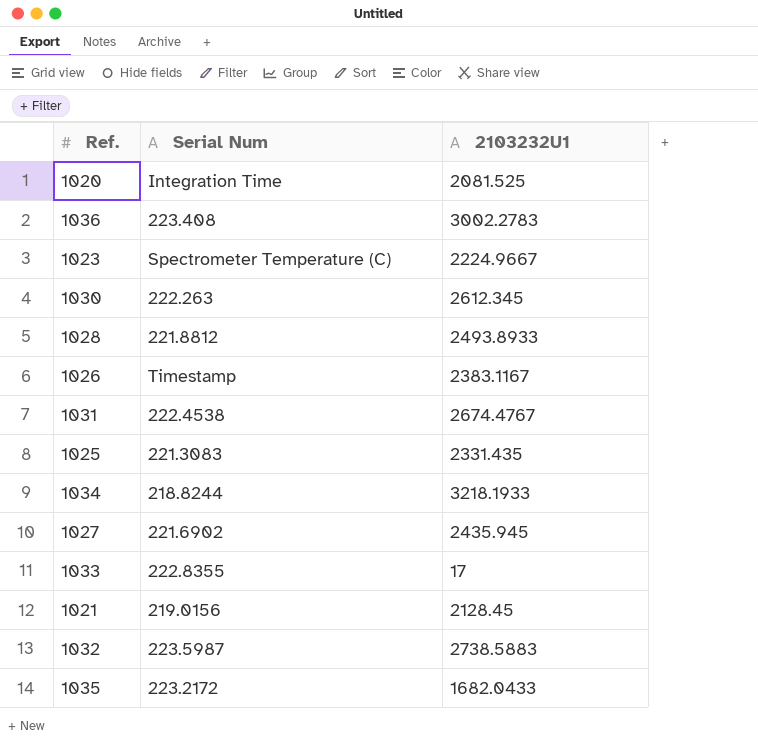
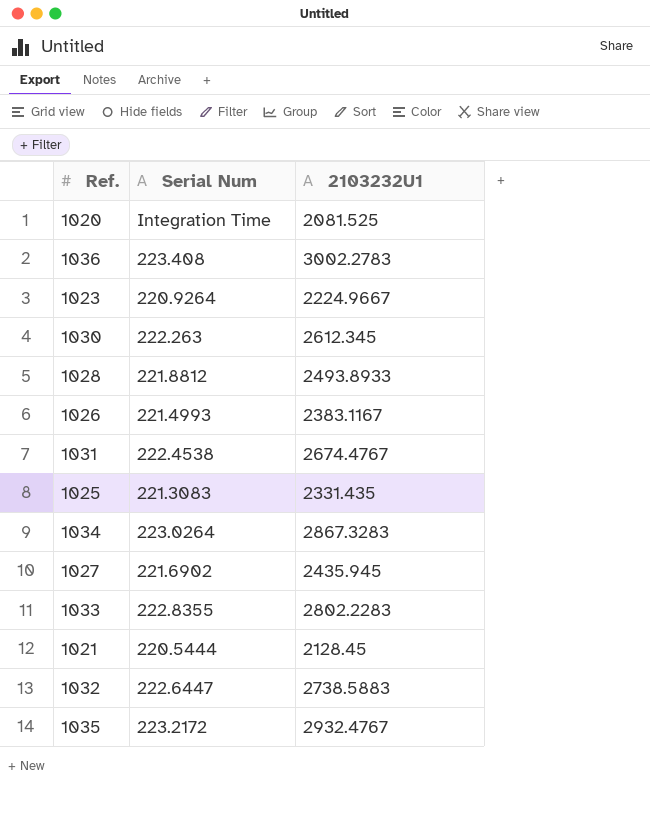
1023 | Serial Num: Spectrometer Temperature (C) -> 220.9264
1026 | Serial Num: Timestamp -> 221.4993
1034 | Serial Num: 218.8244 -> 223.0264
1034 | 2103232U1: 3218.1933 -> 2867.3283
1033 | 2103232U1: 17 -> 2802.2283
1021 | Serial Num: 219.0156 -> 220.5444
1032 | Serial Num: 223.5987 -> 222.6447
1035 | 2103232U1: 1682.0433 -> 2932.4767

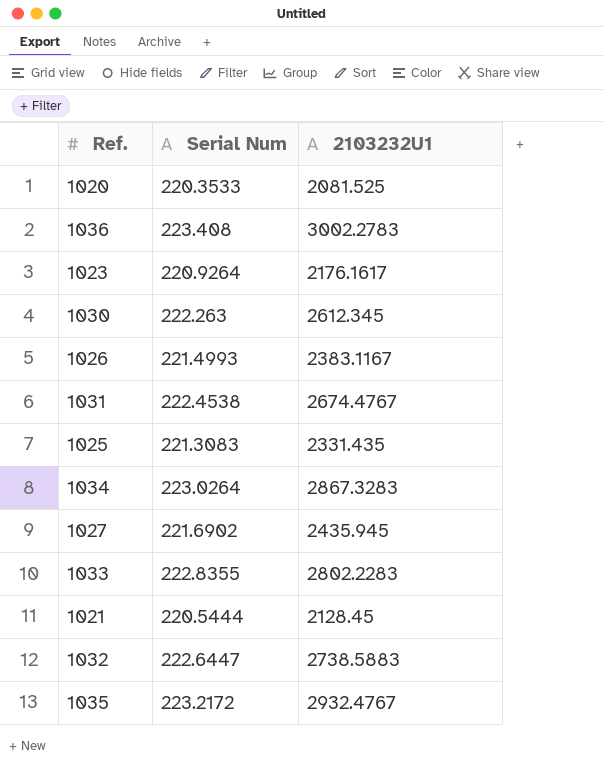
row 1028: 221.8812 | 2493.8933 -> none
1020 | Serial Num: Integration Time -> 220.3533
1023 | 2103232U1: 2224.9667 -> 2176.1617

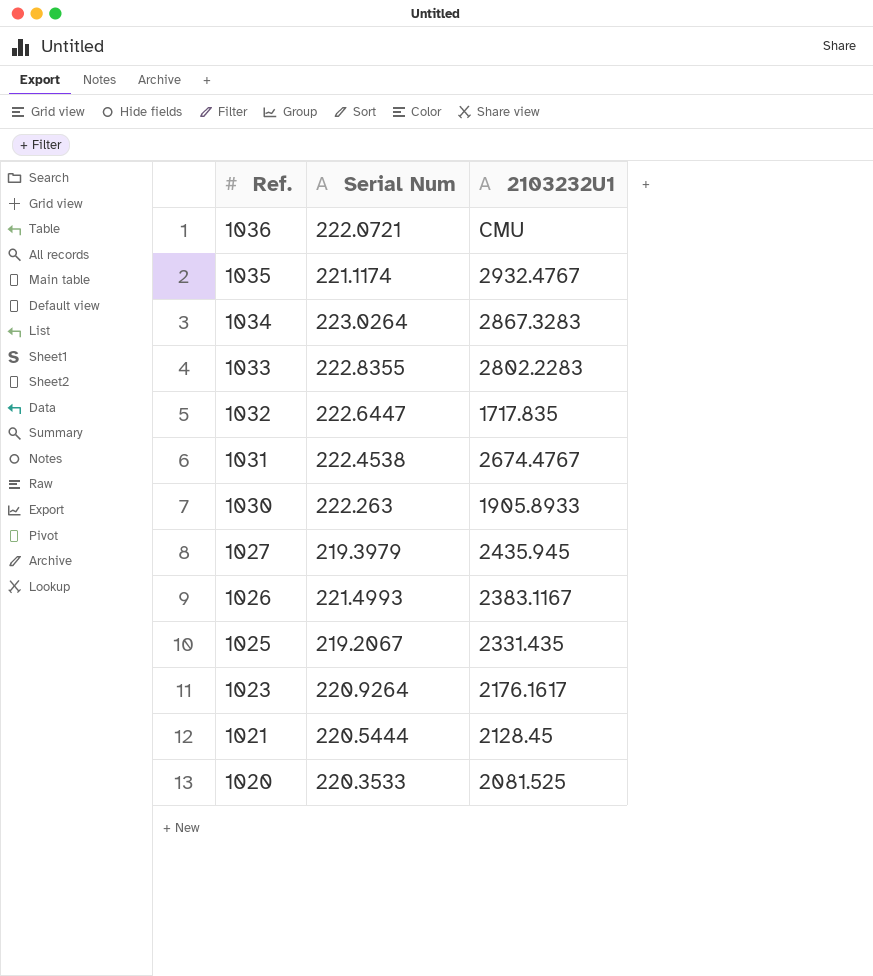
row order: none -> Ref. descending
1036 | Serial Num: 223.408 -> 222.0721
1036 | 2103232U1: 3002.2783 -> CMU
1035 | Serial Num: 223.2172 -> 221.1174
1032 | 2103232U1: 2738.5883 -> 1717.835
1030 | 2103232U1: 2612.345 -> 1905.8933
1027 | Serial Num: 221.6902 -> 219.3979
1025 | Serial Num: 221.3083 -> 219.2067

